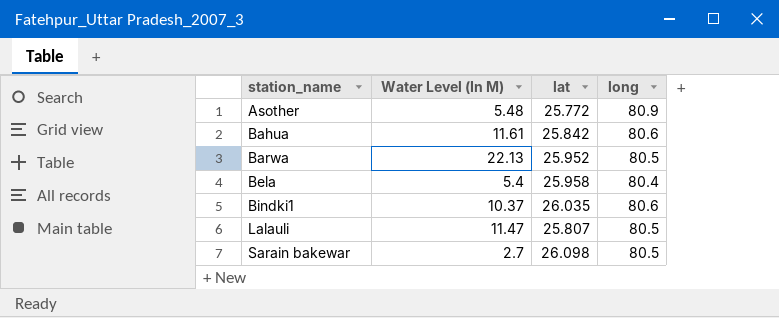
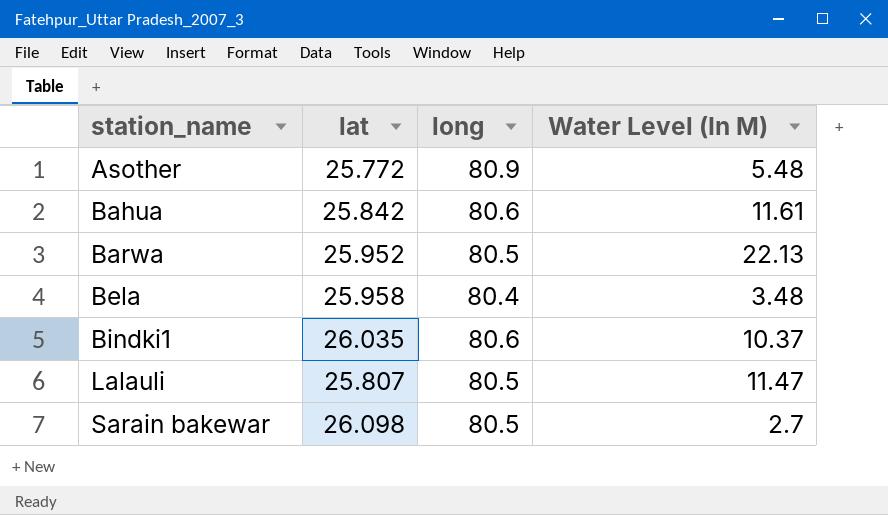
column Water Level (In M) | position: 2 -> 4
Bela | Water Level (In M): 5.4 -> 3.48

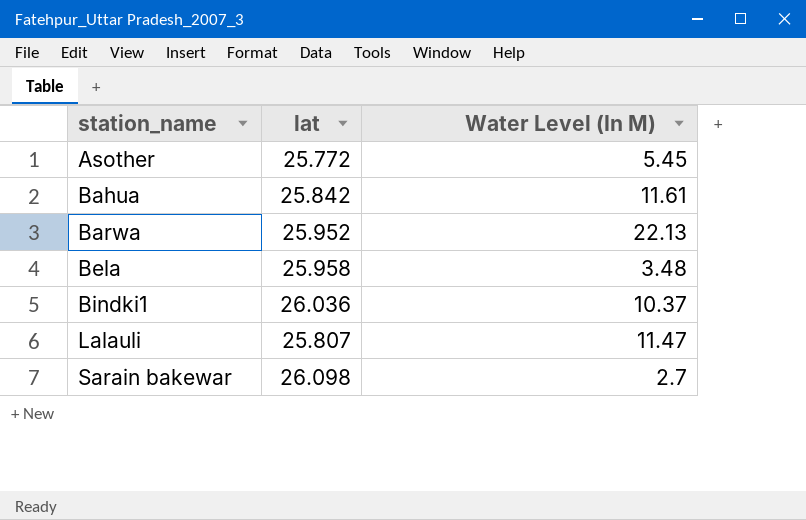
column long | position: 3 -> none
Asother | Water Level (In M): 5.48 -> 5.45
Bindki1 | lat: 26.035 -> 26.036

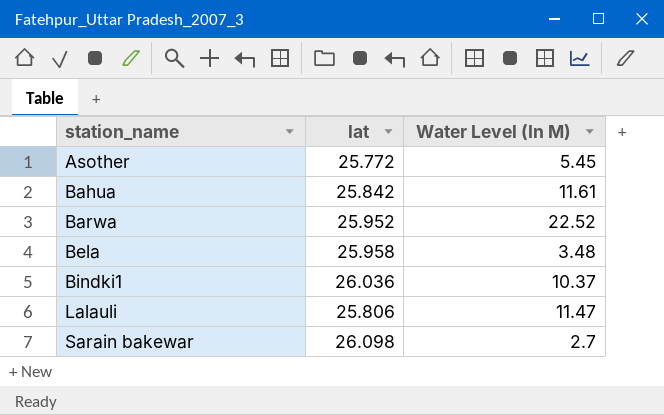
Barwa | Water Level (In M): 22.13 -> 22.52
Lalauli | lat: 25.807 -> 25.806

